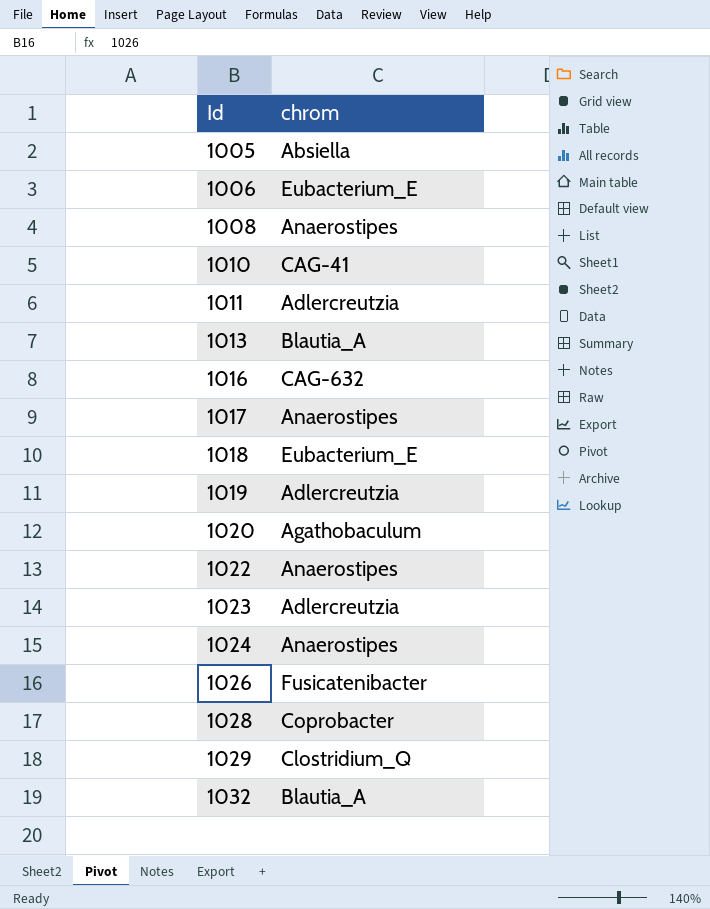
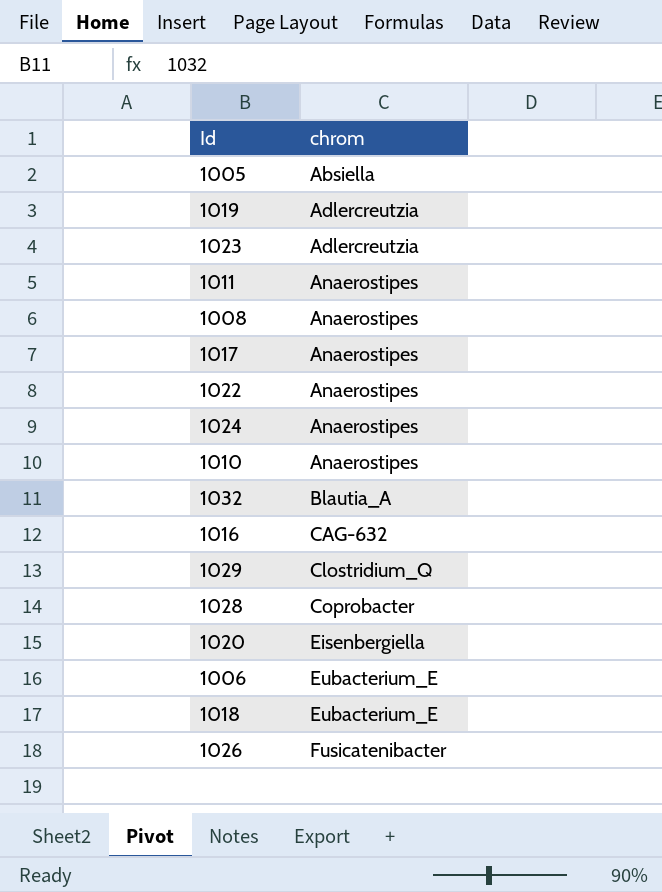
row order: Id ascending -> chrom ascending
row 1013: Blautia_A -> none
1011 | chrom: Adlercreutzia -> Anaerostipes
1010 | chrom: CAG-41 -> Anaerostipes
1020 | chrom: Agathobaculum -> Eisenbergiella

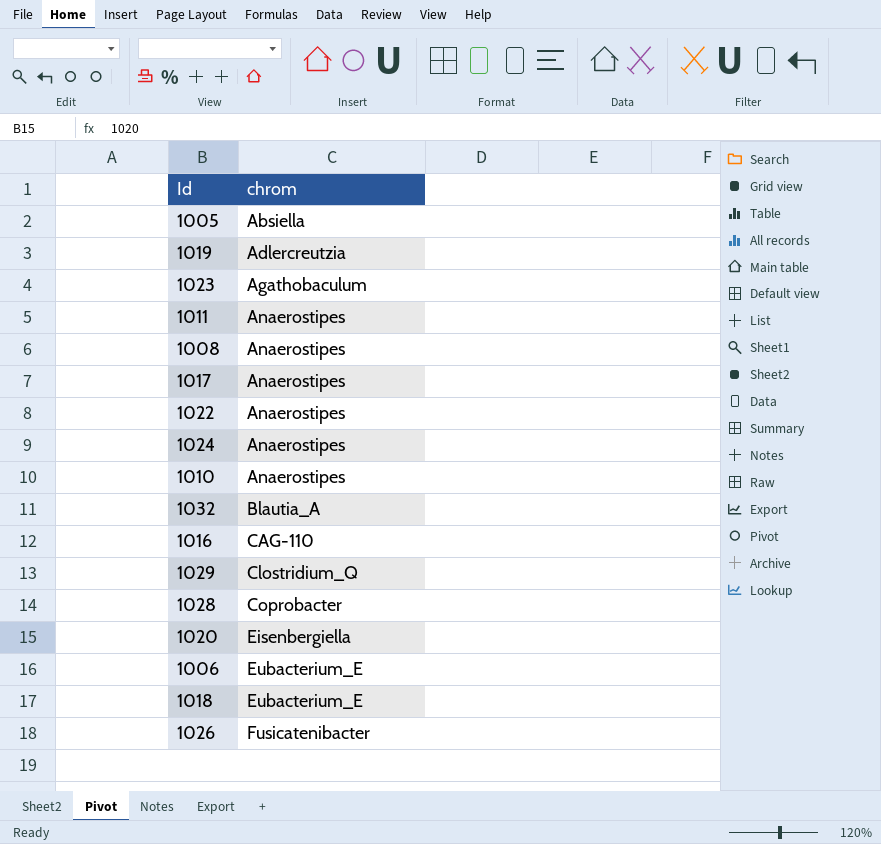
1023 | chrom: Adlercreutzia -> Agathobaculum
1016 | chrom: CAG-632 -> CAG-110

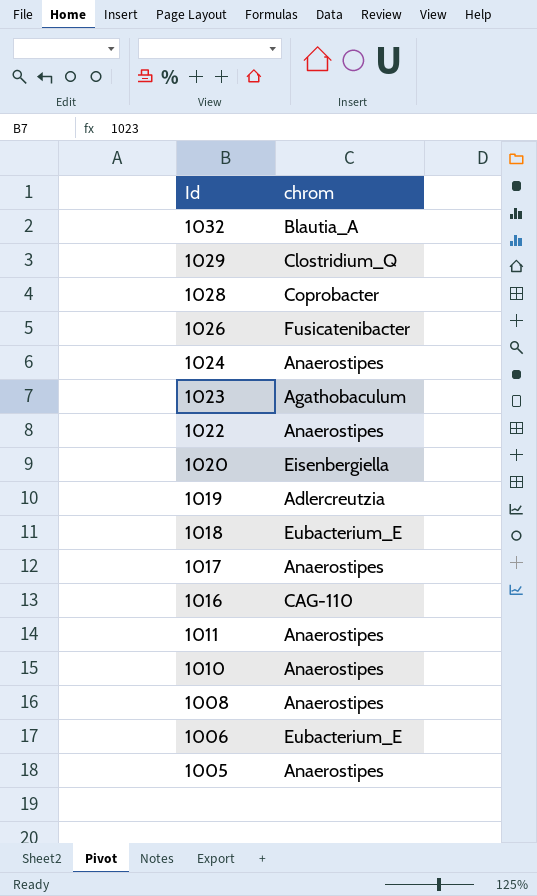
row order: chrom ascending -> Id descending
1005 | chrom: Absiella -> Anaerostipes

